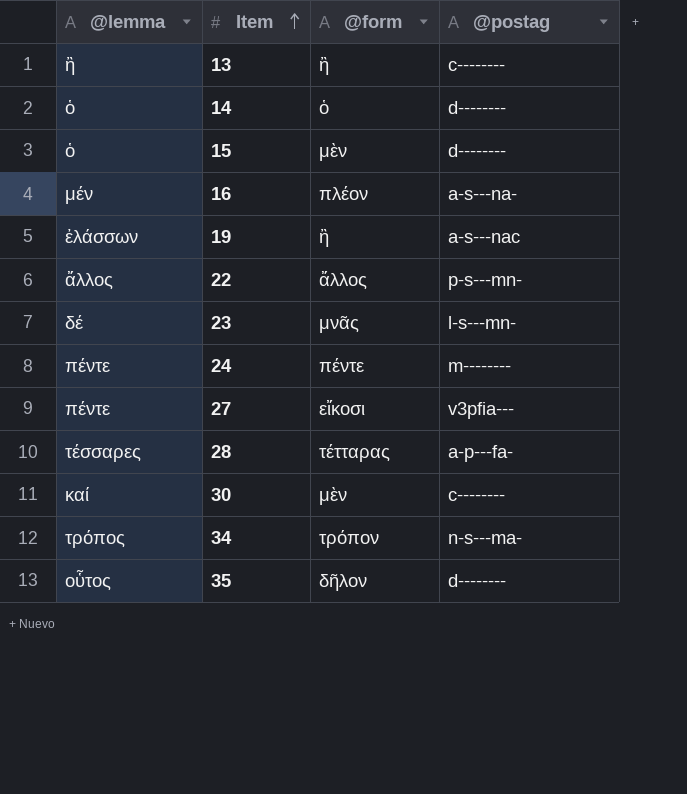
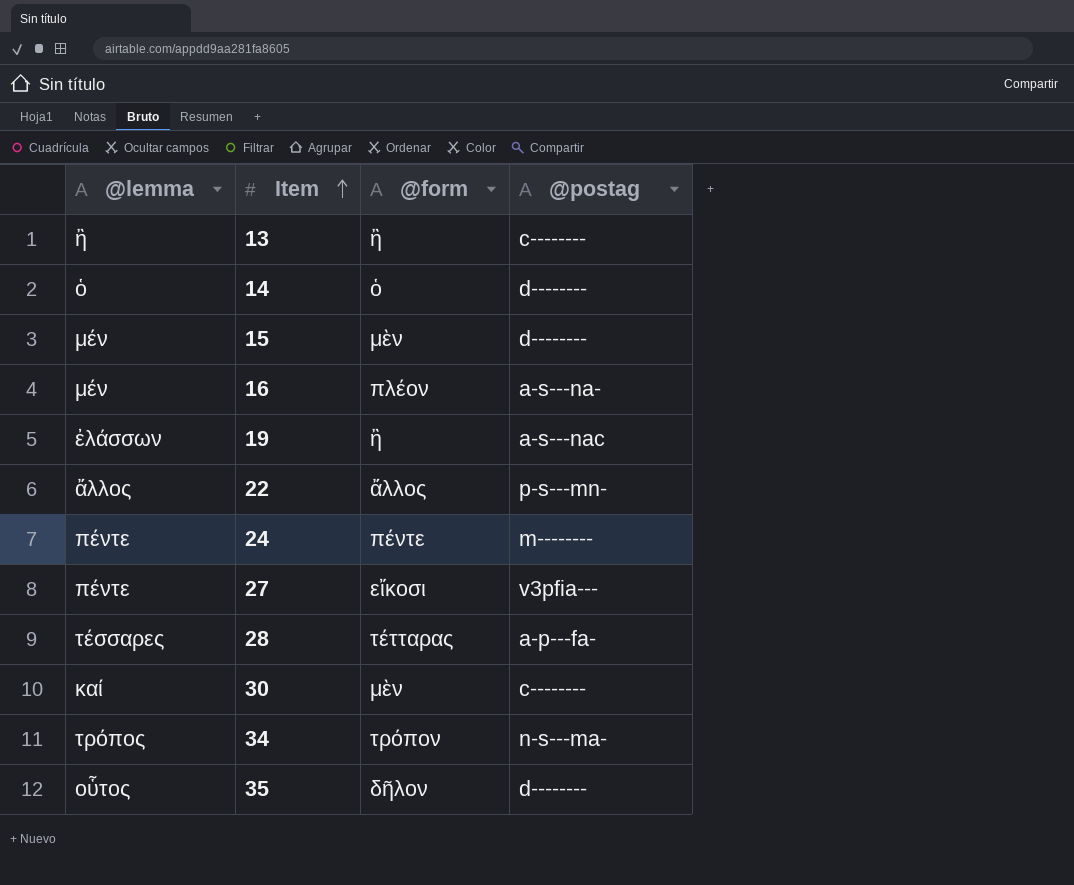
row 23: δέ | μνᾶς | l-s---mn- -> none
15 | @lemma: ὁ -> μέν

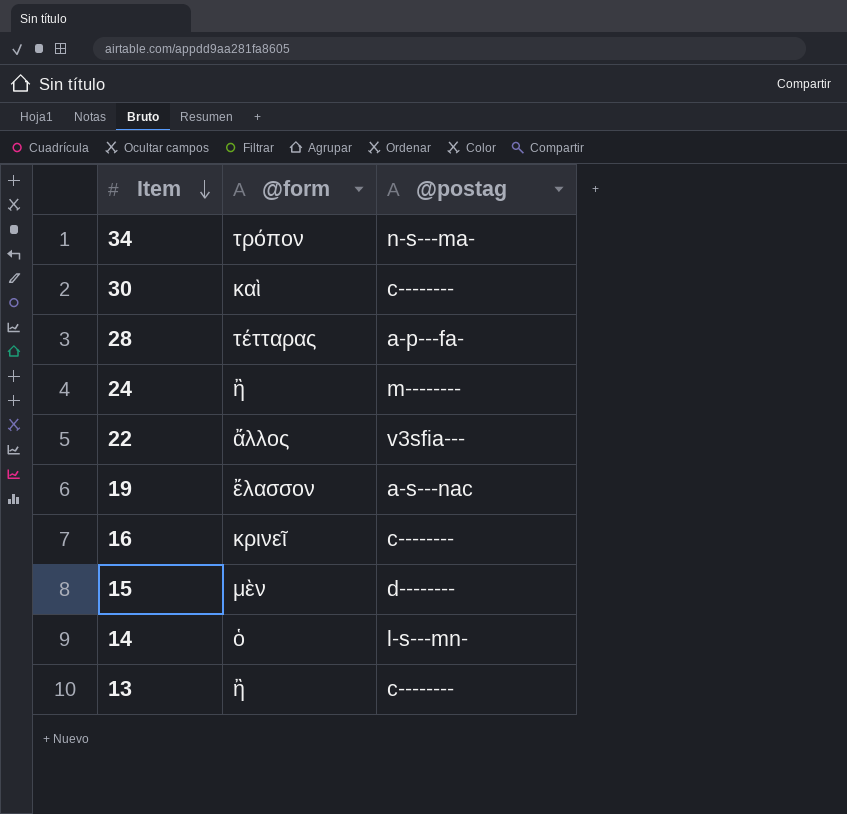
row order: Item ascending -> Item descending
column @lemma | position: 1 -> none
row 27: πέντε | εἴκοσι | v3pfia--- -> none
row 35: οὗτος | δῆλον | d-------- -> none
30 | @form: μὲν -> καὶ
24 | @form: πέντε -> ἢ
22 | @postag: p-s---mn- -> v3sfia---
19 | @form: ἢ -> ἔλασσον
16 | @form: πλέον -> κρινεῖ
16 | @postag: a-s---na- -> c--------
14 | @postag: d-------- -> l-s---mn-

